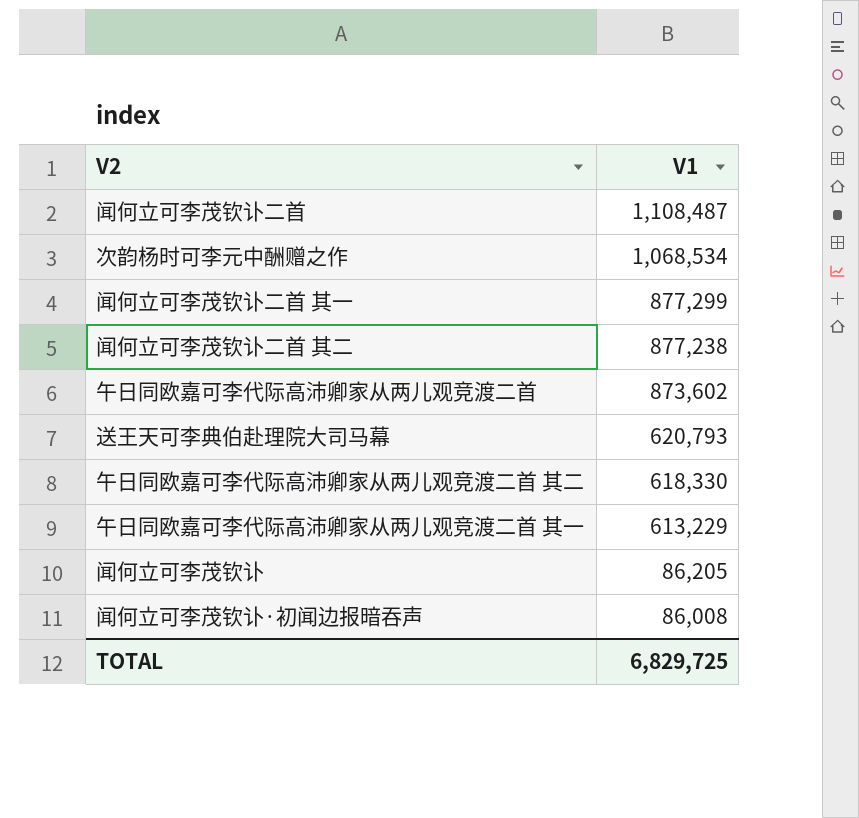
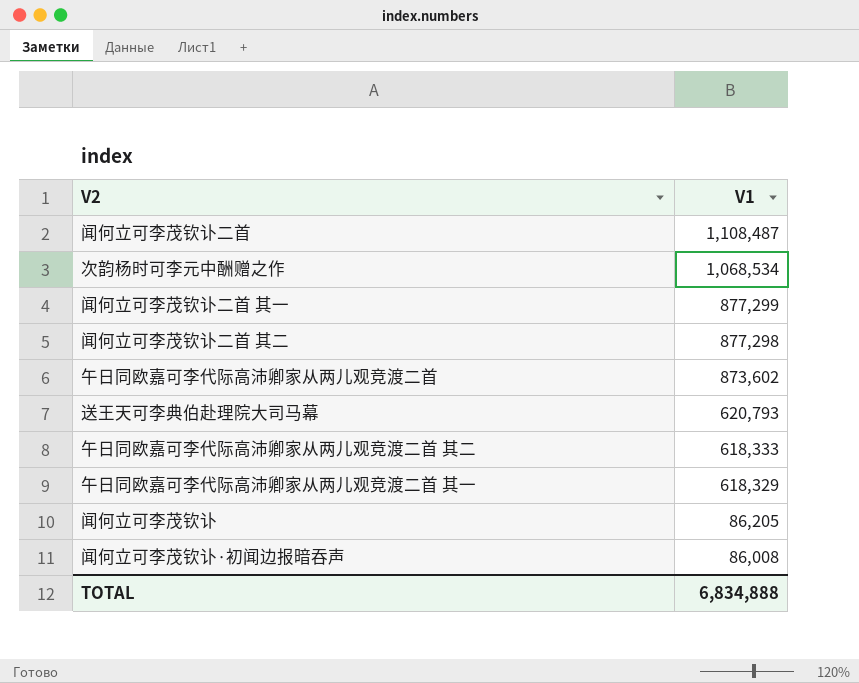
闻何立可李茂钦讣二首 其二 | V1: 877,238 -> 877,298
午日同欧嘉可李代际高沛卿家从两儿观竞渡二首 其二 | V1: 618,330 -> 618,333
午日同欧嘉可李代际高沛卿家从两儿观竞渡二首 其一 | V1: 613,229 -> 618,329
TOTAL | V1: 6,829,725 -> 6,834,888

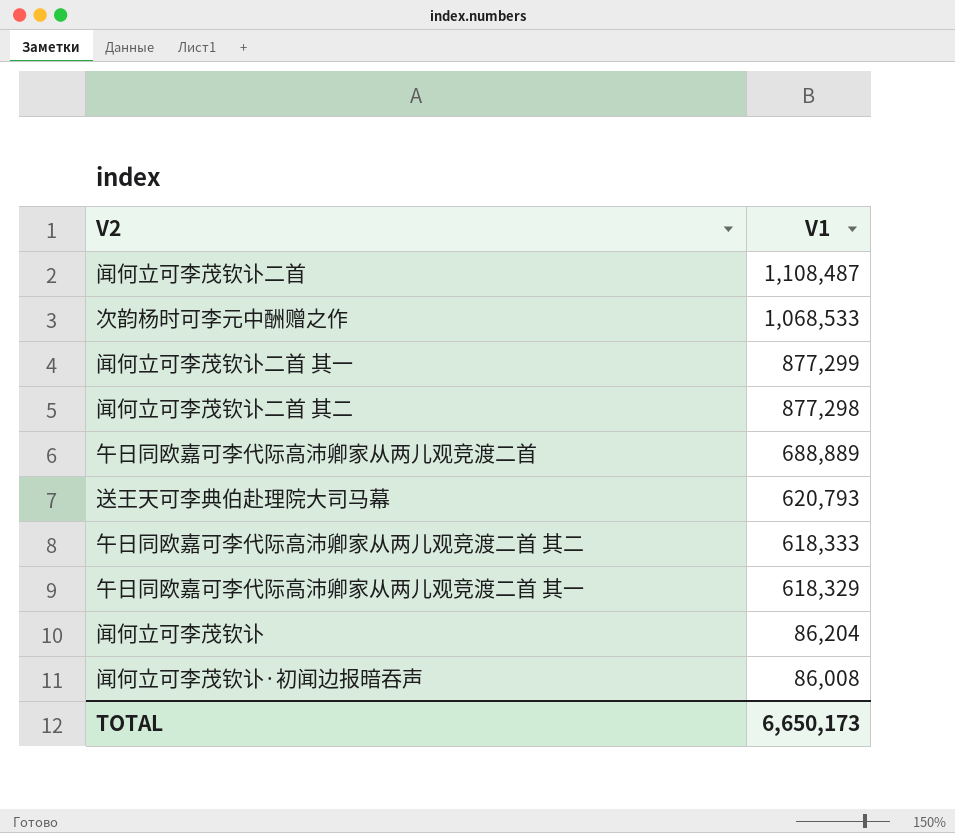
次韵杨时可李元中酬赠之作 | V1: 1,068,534 -> 1,068,533
午日同欧嘉可李代际高沛卿家从两儿观竞渡二首 | V1: 873,602 -> 688,889
闻何立可李茂钦讣 | V1: 86,205 -> 86,204
TOTAL | V1: 6,834,888 -> 6,650,173

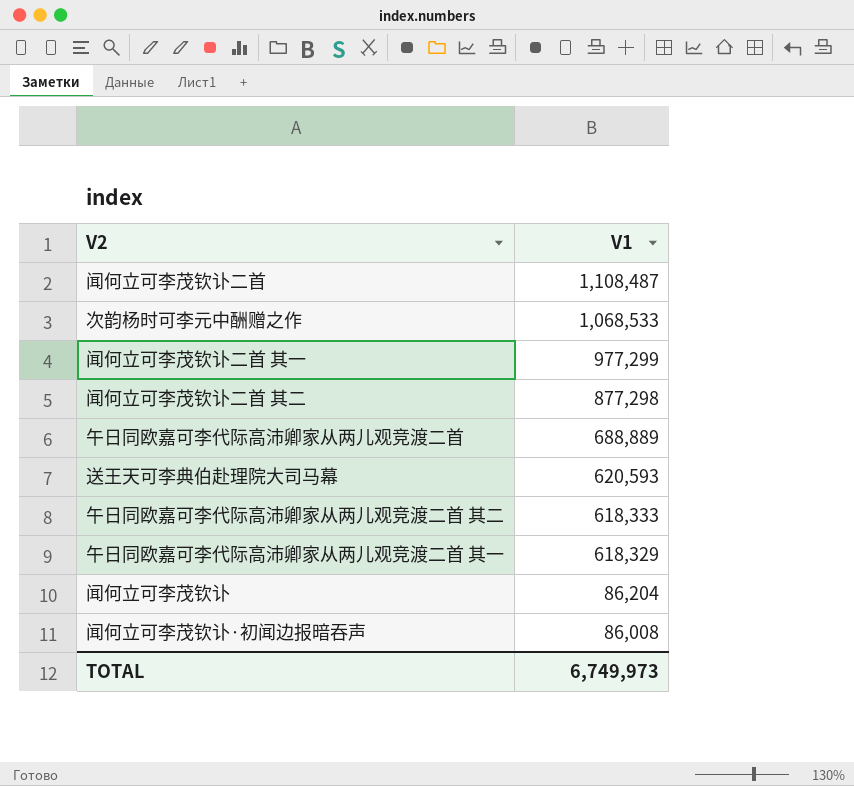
闻何立可李茂钦讣二首 其一 | V1: 877,299 -> 977,299
送王天可李典伯赴理院大司马幕 | V1: 620,793 -> 620,593
TOTAL | V1: 6,650,173 -> 6,749,973

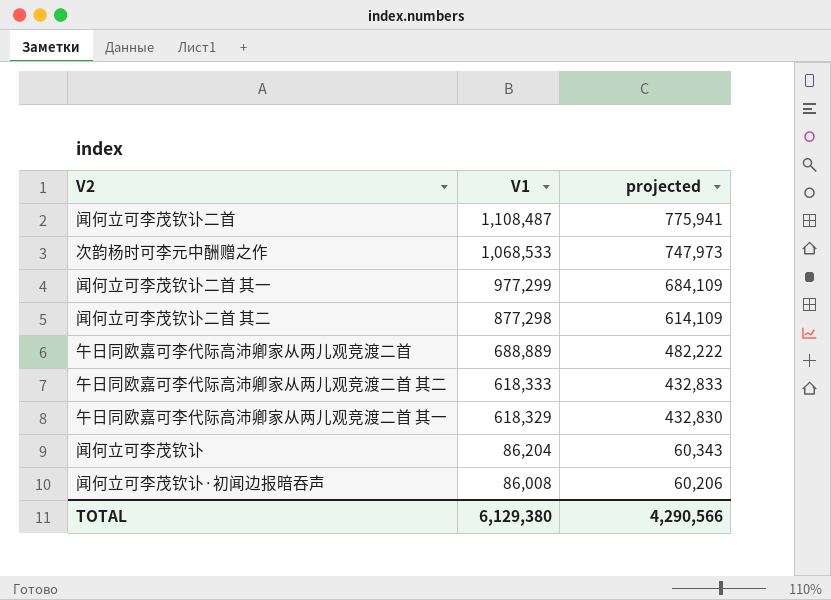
column projected | formula: none -> [V1] * 0.7
row 送王天可李典伯赴理院大司马幕: 620,593 -> none
TOTAL | V1: 6,749,973 -> 6,129,380

